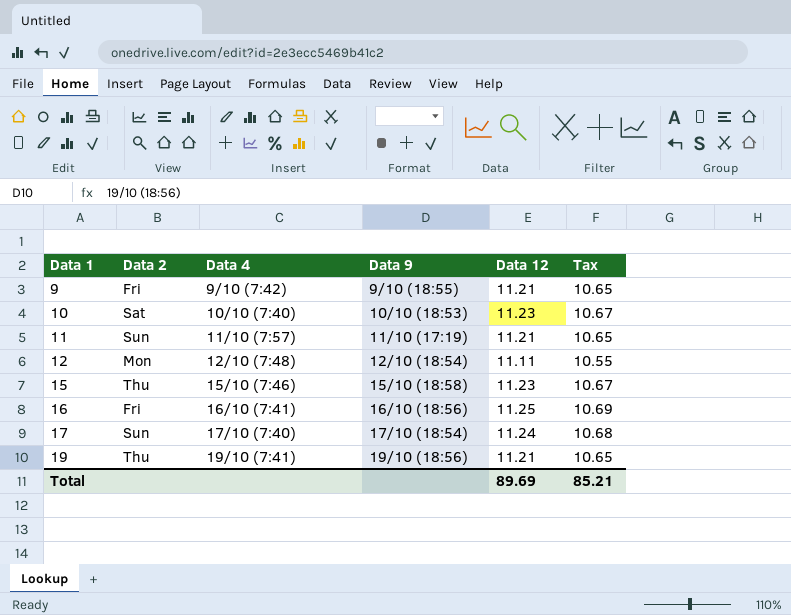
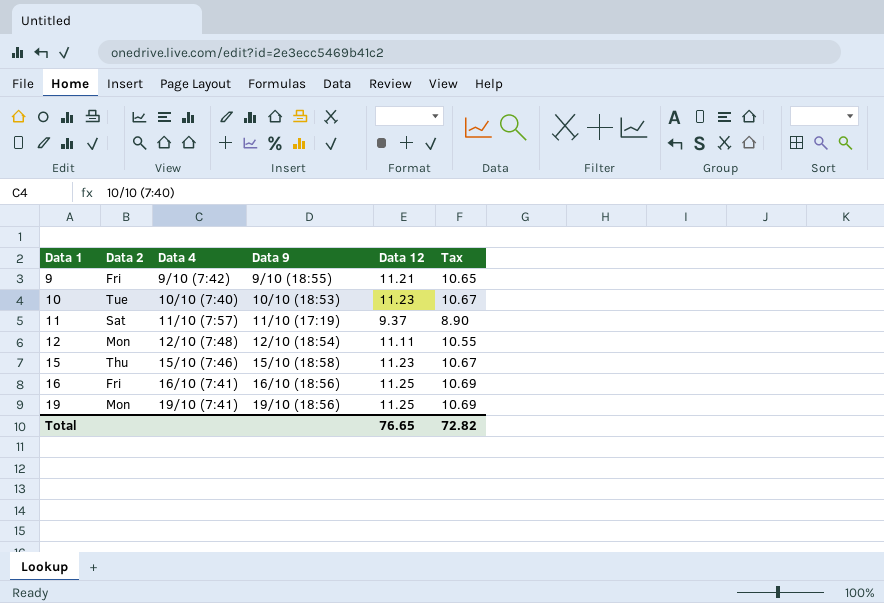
row 17: Sun | 17/10 (7:40) | 17/10 (18:54) | 11.24 | 10.68 -> none
10 | Data 2: Sat -> Tue
11 | Data 2: Sun -> Sat
11 | Data 12: 11.21 -> 9.37
11 | Tax: 10.65 -> 8.90
19 | Data 2: Thu -> Mon
19 | Data 12: 11.21 -> 11.25
19 | Tax: 10.65 -> 10.69
Total | Data 12: 89.69 -> 76.65
Total | Tax: 85.21 -> 72.82

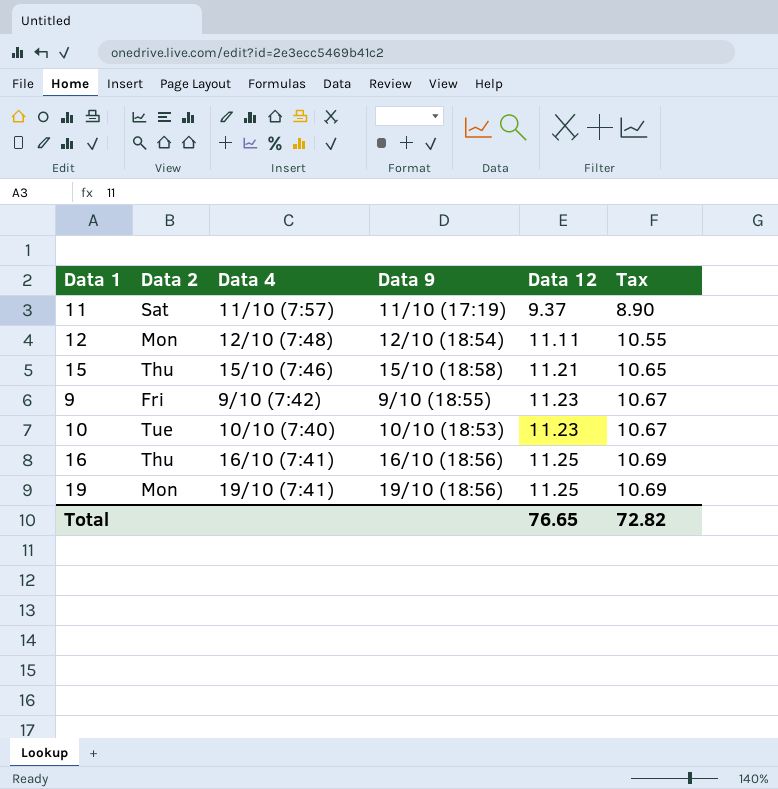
row order: Data 1 ascending -> Data 12 ascending
15 | Data 12: 11.23 -> 11.21
15 | Tax: 10.67 -> 10.65
9 | Data 12: 11.21 -> 11.23
9 | Tax: 10.65 -> 10.67
16 | Data 2: Fri -> Thu

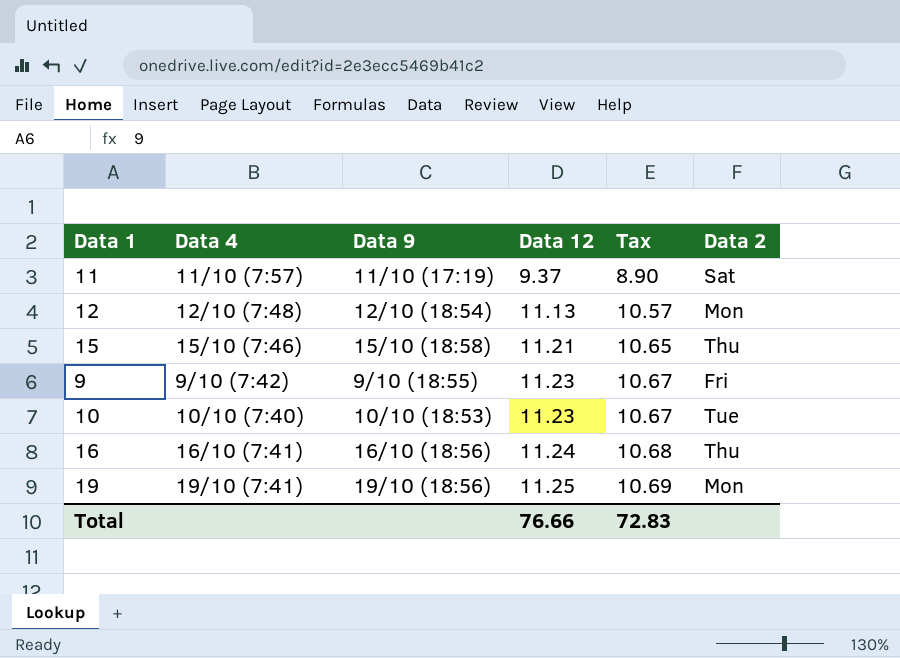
column Data 2 | position: 2 -> 6
12 | Data 12: 11.11 -> 11.13
12 | Tax: 10.55 -> 10.57
16 | Data 12: 11.25 -> 11.24
16 | Tax: 10.69 -> 10.68
Total | Data 12: 76.65 -> 76.66
Total | Tax: 72.82 -> 72.83

